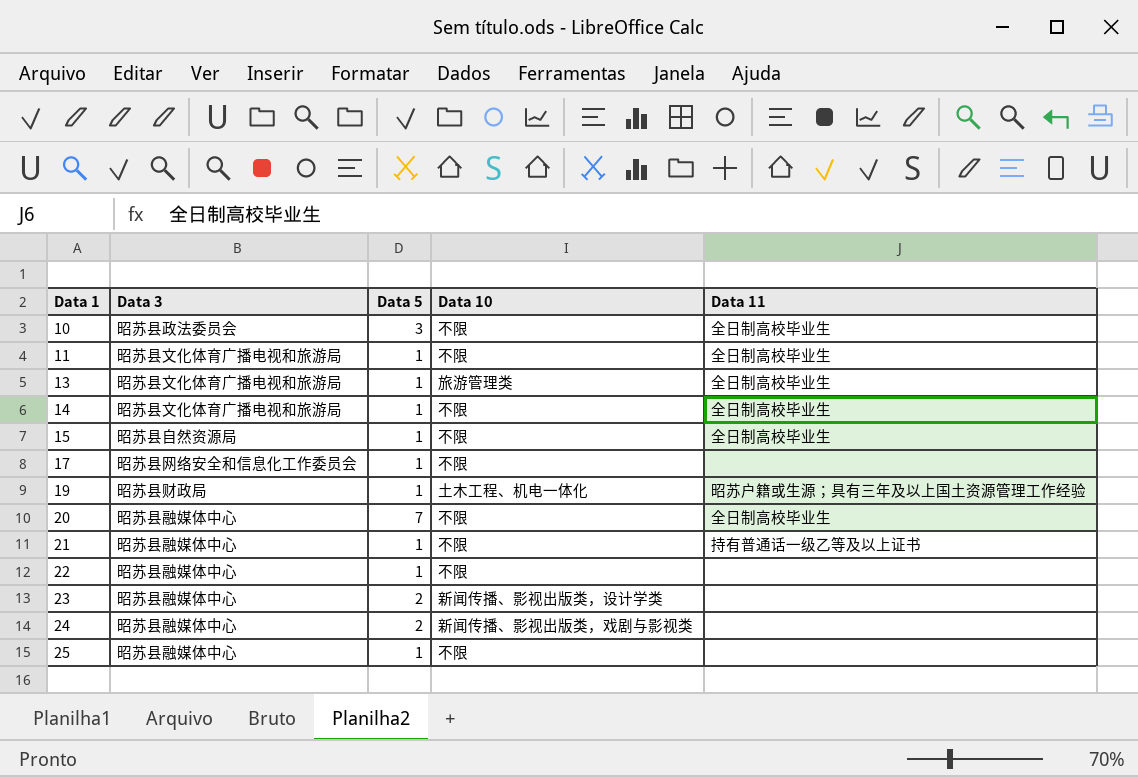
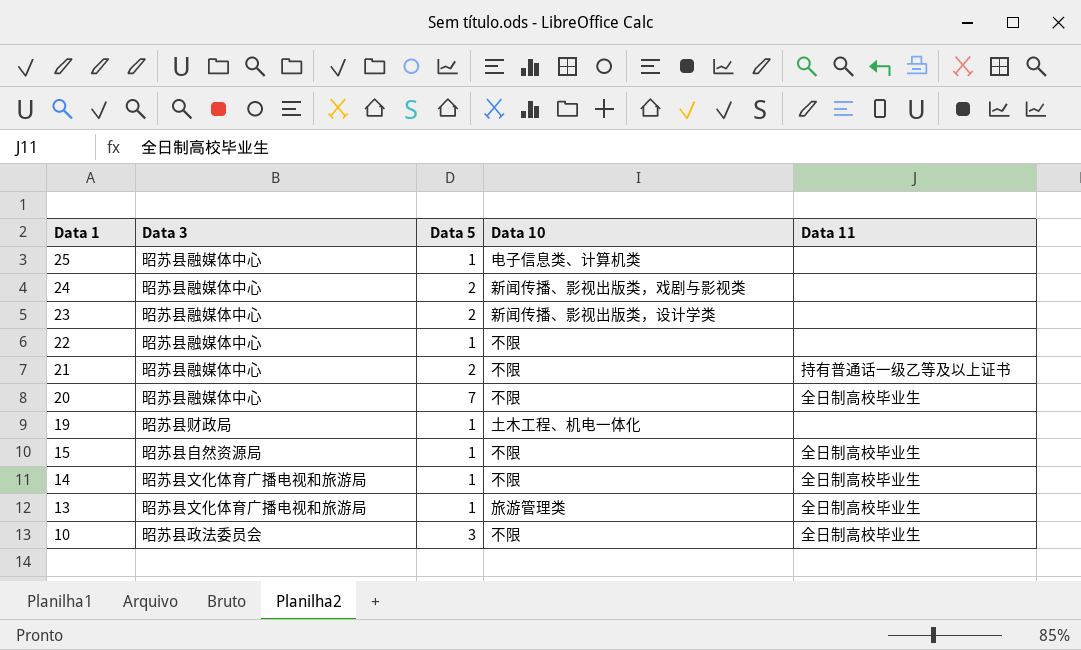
row order: Data 1 ascending -> Data 1 descending
row 11: 昭苏县文化体育广播电视和旅游局 | 1 | 不限 | 全日制高校毕业生 -> none
row 17: 昭苏县网络安全和信息化工作委员会 | 1 | 不限 | none -> none
25 | Data 10: 不限 -> 电子信息类、计算机类
21 | Data 5: 1 -> 2
19 | Data 11: 昭苏户籍或生源；具有三年及以上国土资源管理工作经验 -> none

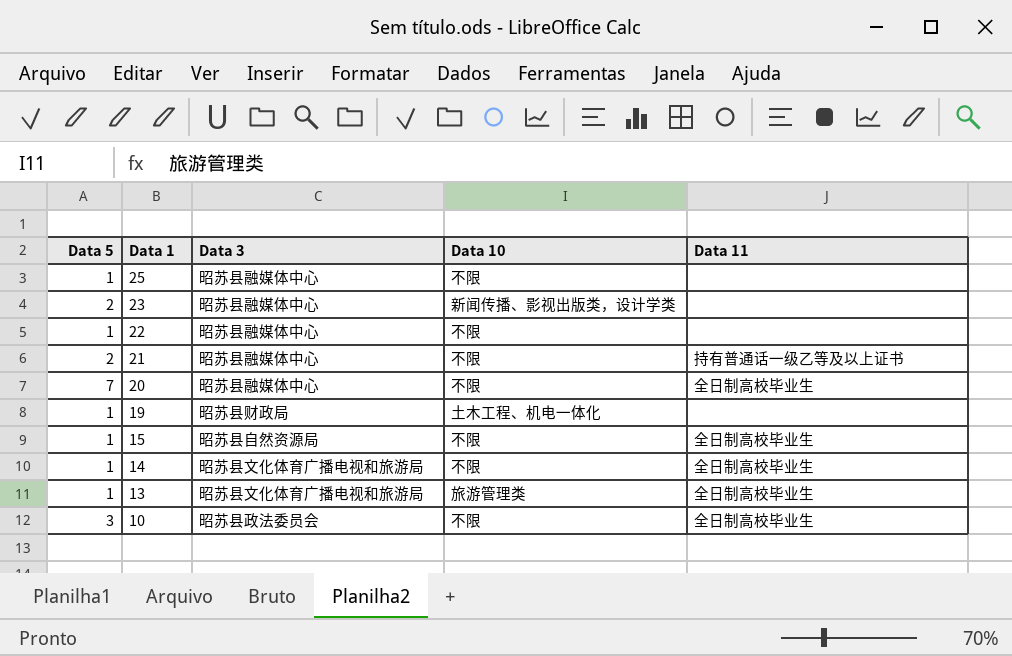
column Data 5 | position: 3 -> 1
row 24: 昭苏县融媒体中心 | 2 | 新闻传播、影视出版类，戏剧与影视类 | none -> none
25 | Data 10: 电子信息类、计算机类 -> 不限

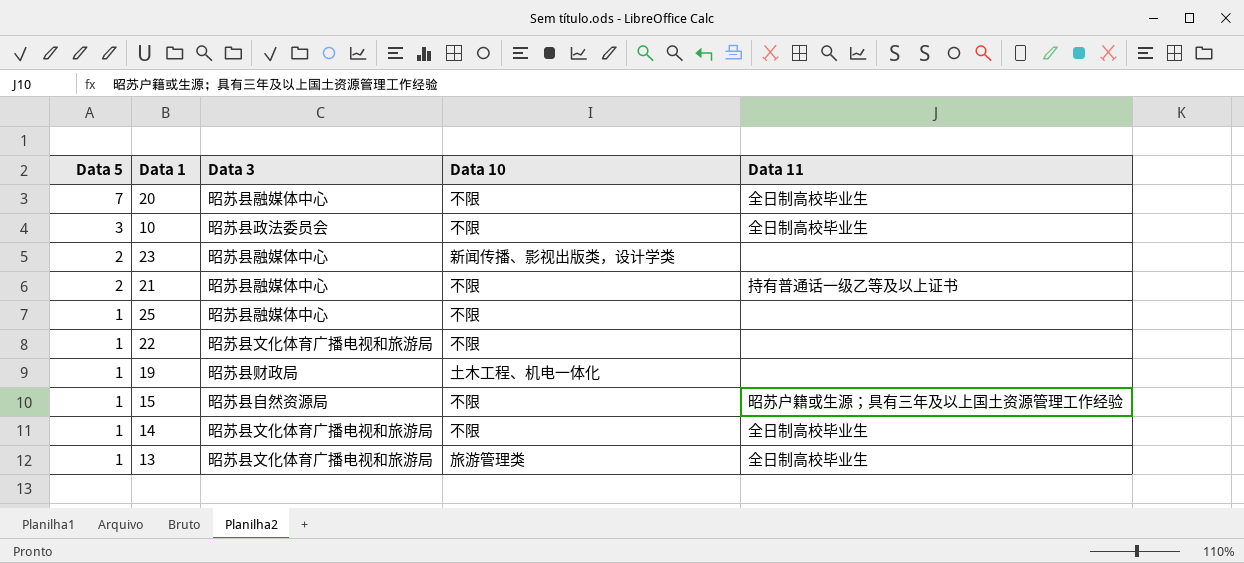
row order: Data 1 descending -> Data 5 descending
22 | Data 3: 昭苏县融媒体中心 -> 昭苏县文化体育广播电视和旅游局
15 | Data 11: 全日制高校毕业生 -> 昭苏户籍或生源；具有三年及以上国土资源管理工作经验

